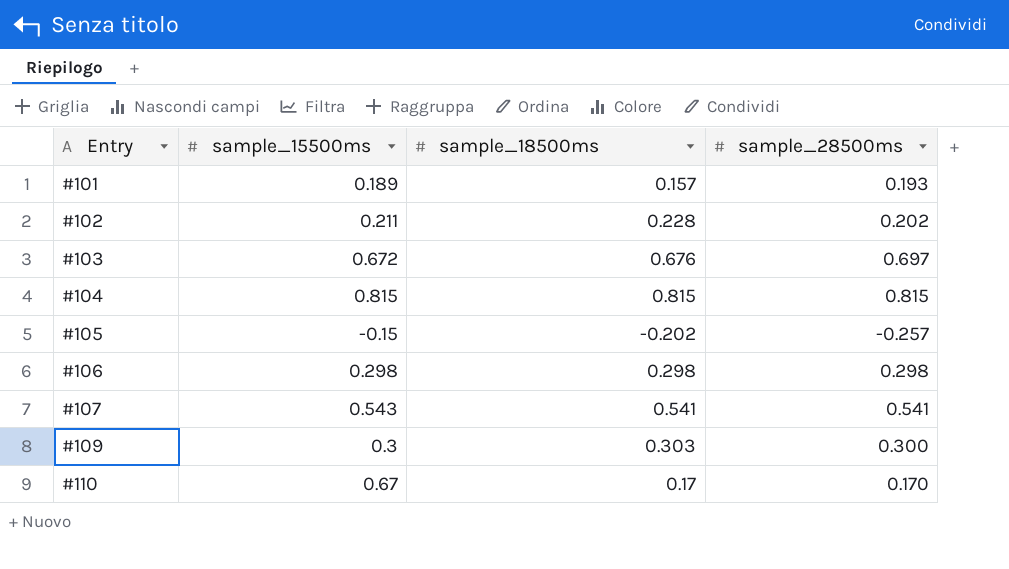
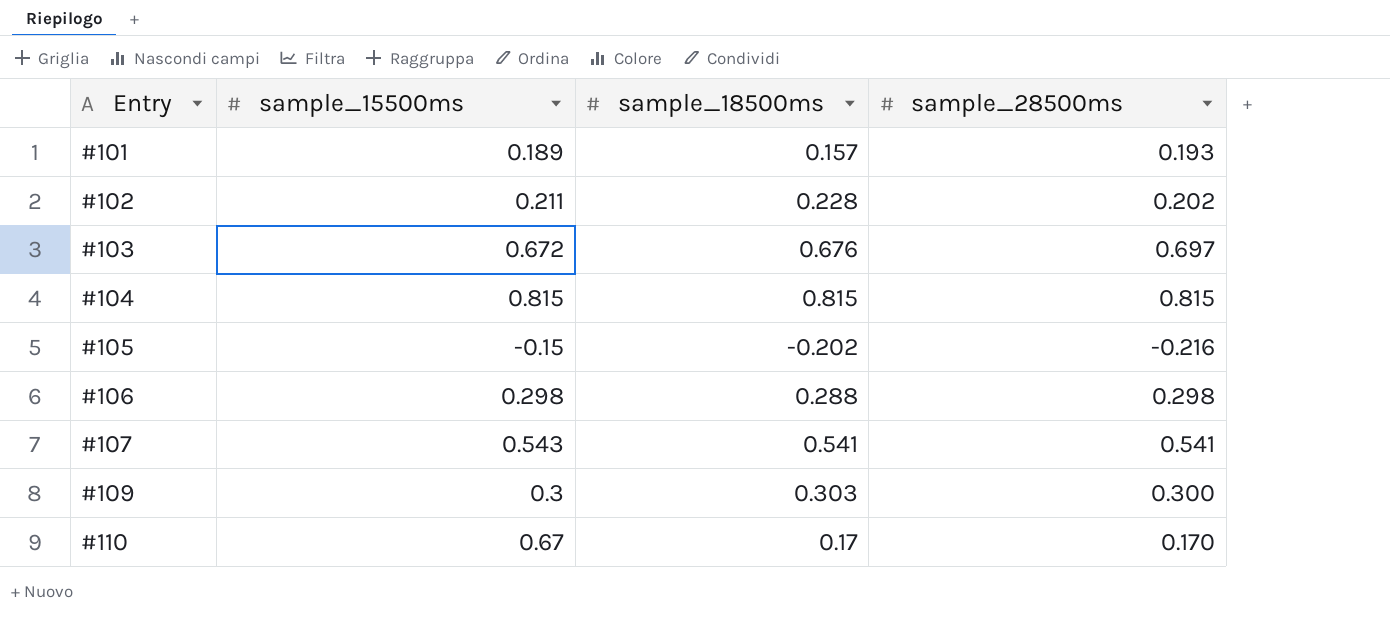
#105 | sample_28500ms: -0.257 -> -0.216
#106 | sample_18500ms: 0.298 -> 0.288

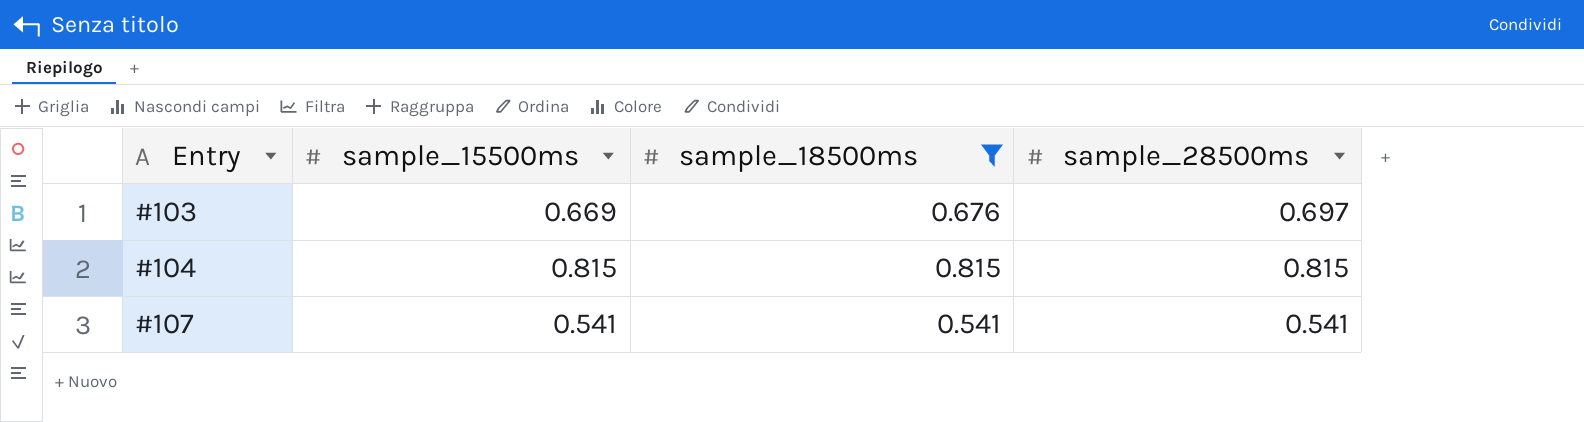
filter: none -> sample_18500ms >= 0.541
#103 | sample_15500ms: 0.672 -> 0.669
#107 | sample_15500ms: 0.543 -> 0.541

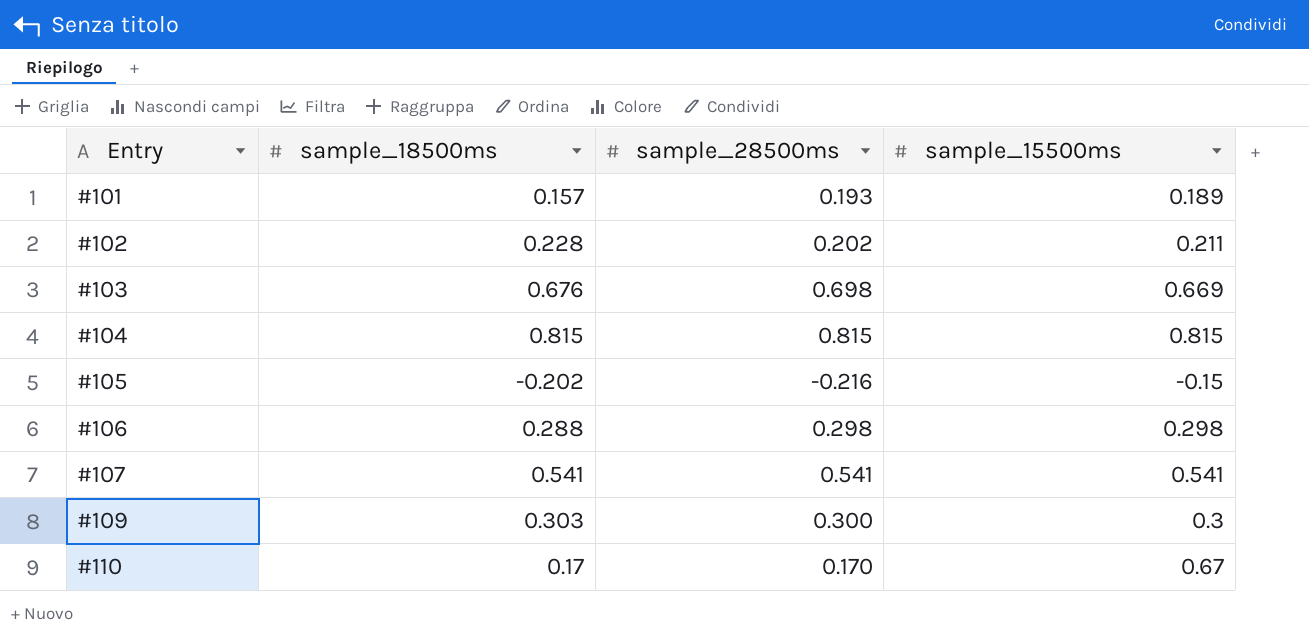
filter: sample_18500ms >= 0.541 -> none
column sample_15500ms | position: 2 -> 4
#103 | sample_28500ms: 0.697 -> 0.698

